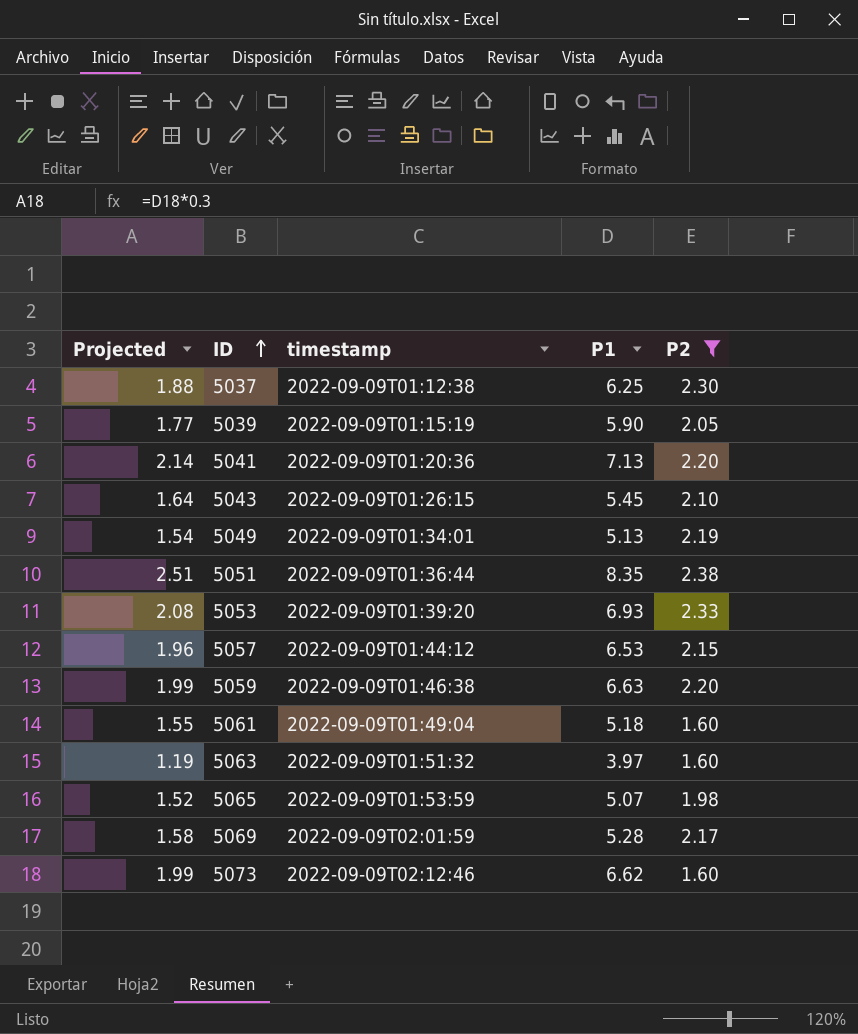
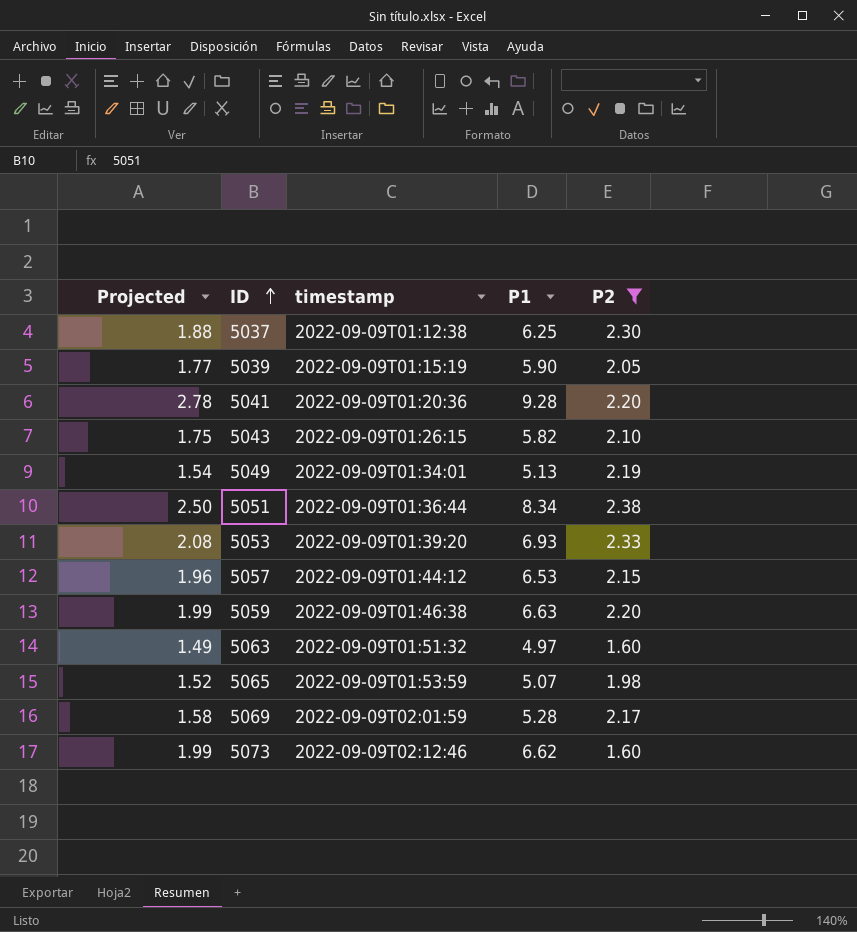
row 5061: 1.55 | 2022-09-09T01:49:04 | 5.18 | 1.60 -> none
5041 | Projected: 2.14 -> 2.78
5041 | P1: 7.13 -> 9.28
5043 | Projected: 1.64 -> 1.75
5043 | P1: 5.45 -> 5.82
5051 | Projected: 2.51 -> 2.50
5051 | P1: 8.35 -> 8.34
5063 | Projected: 1.19 -> 1.49
5063 | P1: 3.97 -> 4.97

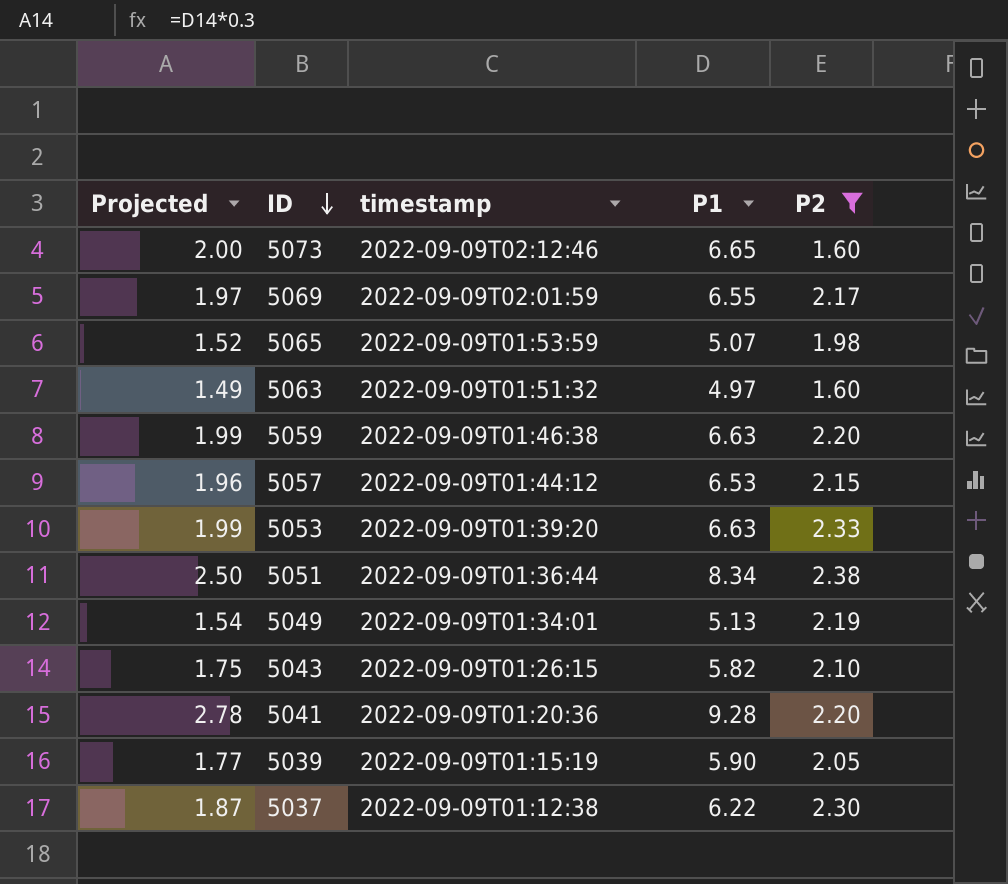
row order: ID ascending -> ID descending
5073 | Projected: 1.99 -> 2.00
5073 | P1: 6.62 -> 6.65
5069 | Projected: 1.58 -> 1.97
5069 | P1: 5.28 -> 6.55
5053 | Projected: 2.08 -> 1.99
5053 | P1: 6.93 -> 6.63
5037 | Projected: 1.88 -> 1.87
5037 | P1: 6.25 -> 6.22

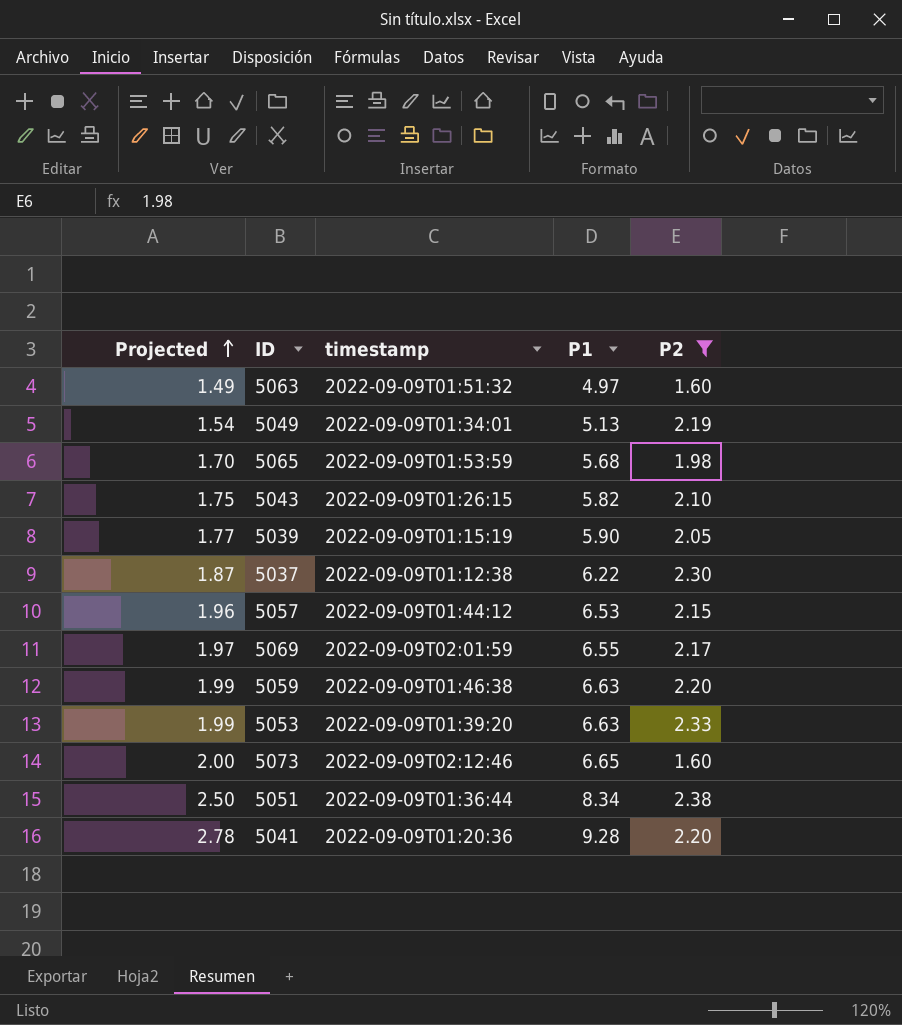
row order: ID descending -> Projected ascending
5065 | Projected: 1.52 -> 1.70
5065 | P1: 5.07 -> 5.68

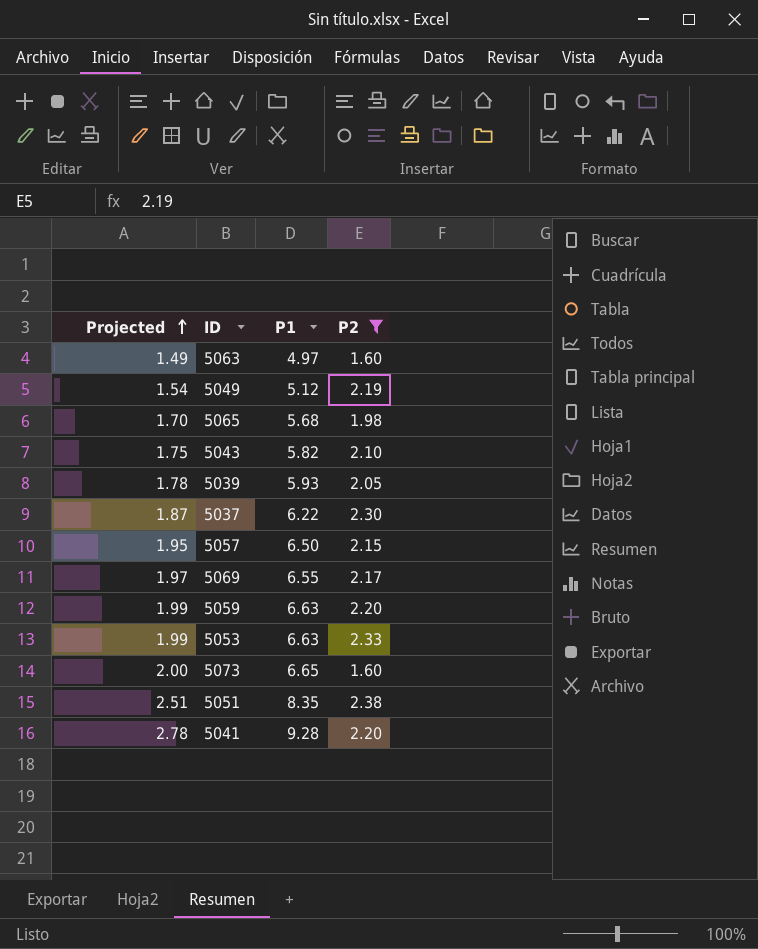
column timestamp | position: 3 -> none
5049 | P1: 5.13 -> 5.12
5039 | Projected: 1.77 -> 1.78
5039 | P1: 5.90 -> 5.93
5057 | Projected: 1.96 -> 1.95
5057 | P1: 6.53 -> 6.50
5051 | Projected: 2.50 -> 2.51
5051 | P1: 8.34 -> 8.35

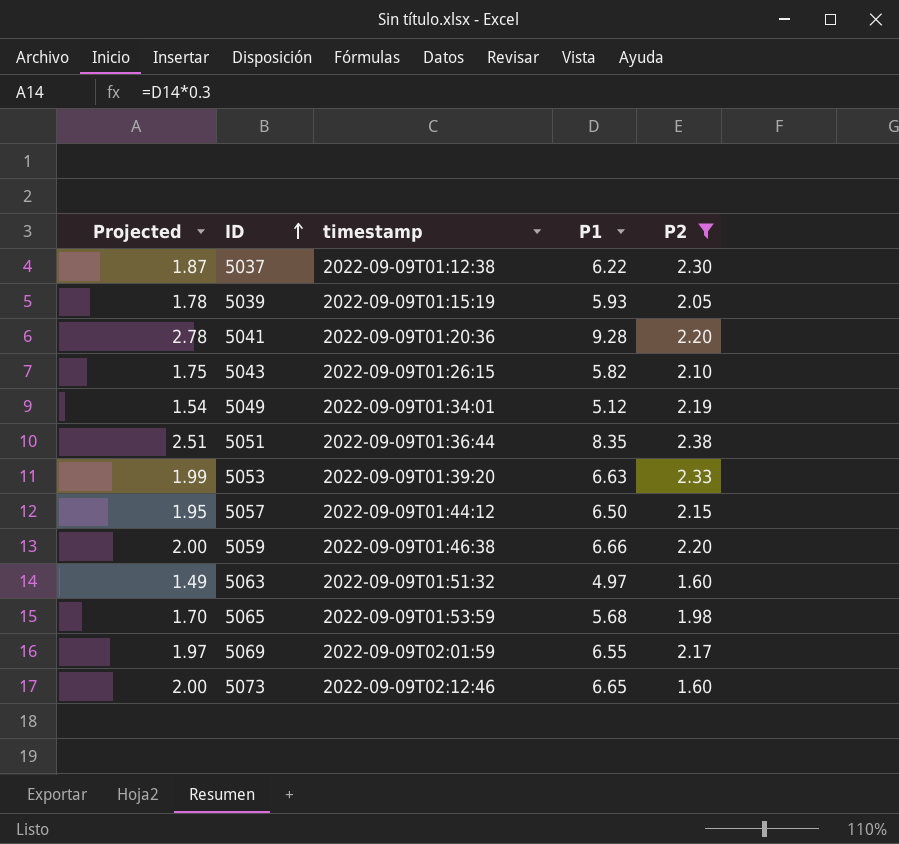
row order: Projected ascending -> ID ascending
column timestamp | position: none -> 3
5059 | Projected: 1.99 -> 2.00
5059 | P1: 6.63 -> 6.66

